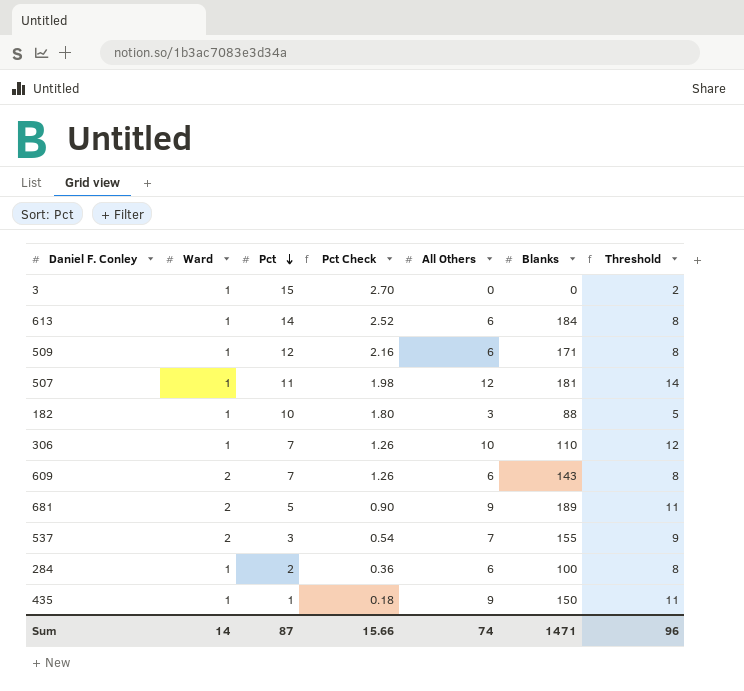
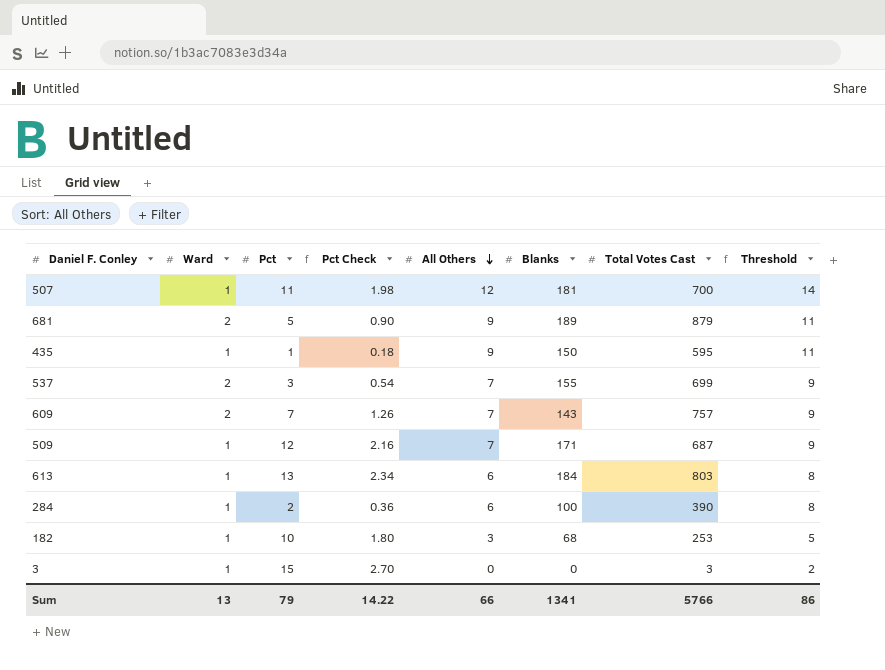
row order: Pct descending -> All Others descending
column Total Votes Cast | position: none -> 7
row 306: 1 | 7 | 1.26 | 10 | 110 | 12 -> none
609 | All Others: 6 -> 7
609 | Threshold: 8 -> 9
509 | All Others: 6 -> 7
509 | Threshold: 8 -> 9
613 | Pct: 14 -> 13
613 | Pct Check: 2.52 -> 2.34
182 | Blanks: 88 -> 68
Sum | Ward: 14 -> 13
Sum | Pct: 87 -> 79
Sum | Pct Check: 15.66 -> 14.22
Sum | All Others: 74 -> 66
Sum | Blanks: 1471 -> 1341
Sum | Threshold: 96 -> 86

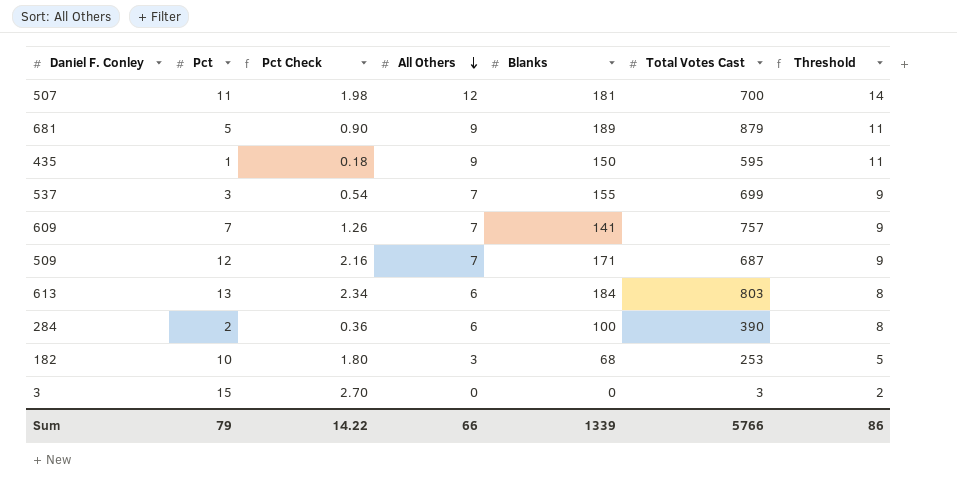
column Ward | position: 2 -> none
609 | Blanks: 143 -> 141
Sum | Blanks: 1341 -> 1339

